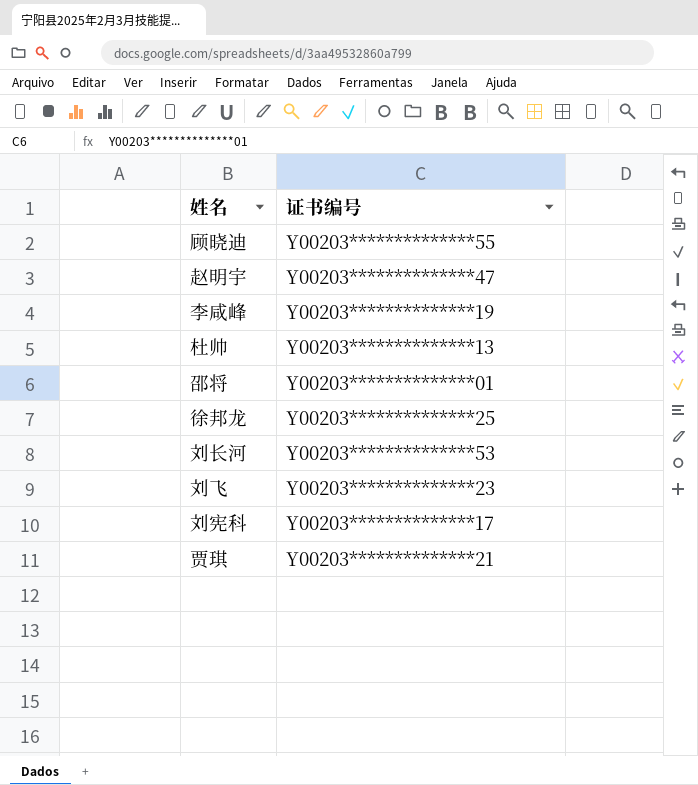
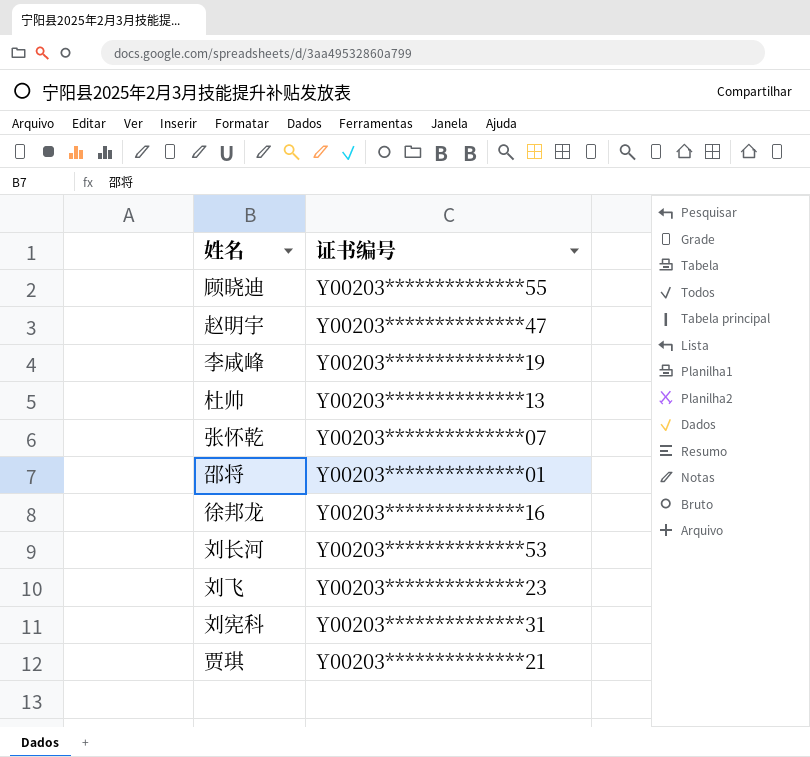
row 张怀乾: none -> Y00203**************07
徐邦龙 | 证书编号: Y00203**************25 -> Y00203**************16
刘宪科 | 证书编号: Y00203**************17 -> Y00203**************31

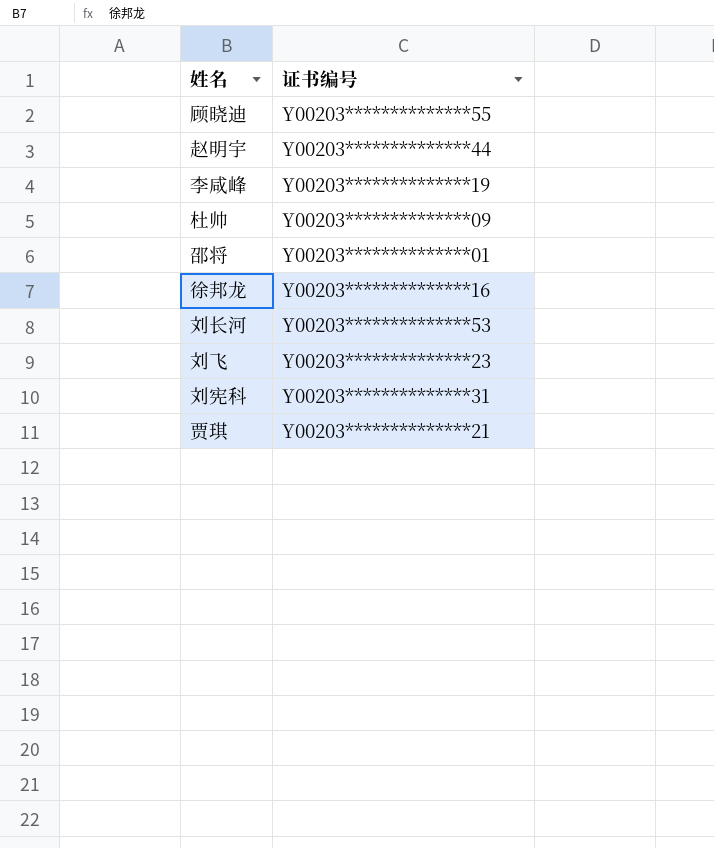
row 张怀乾: Y00203**************07 -> none
赵明宇 | 证书编号: Y00203**************47 -> Y00203**************44
杜帅 | 证书编号: Y00203**************13 -> Y00203**************09

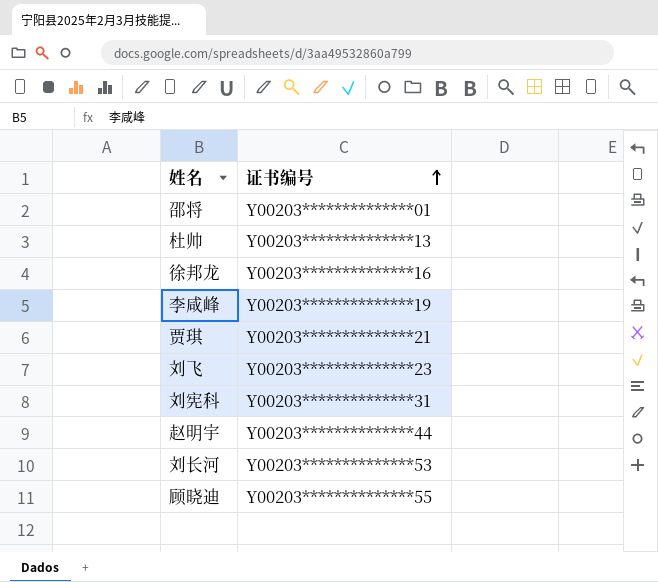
row order: none -> 证书编号 ascending
杜帅 | 证书编号: Y00203**************09 -> Y00203**************13

